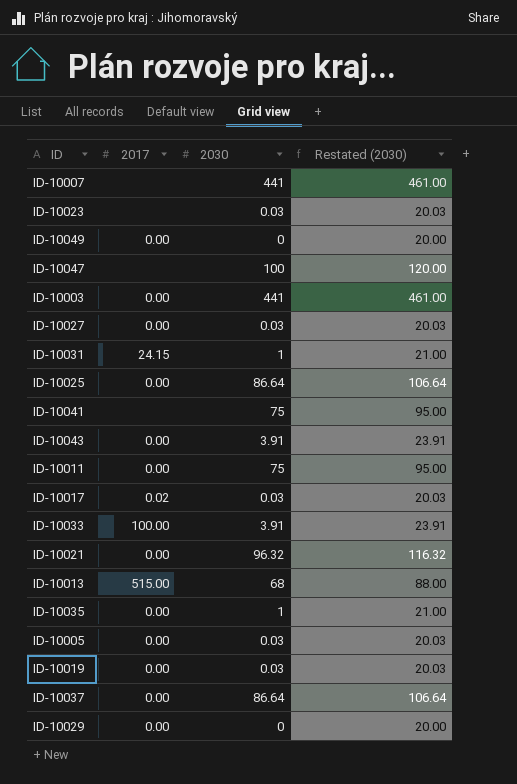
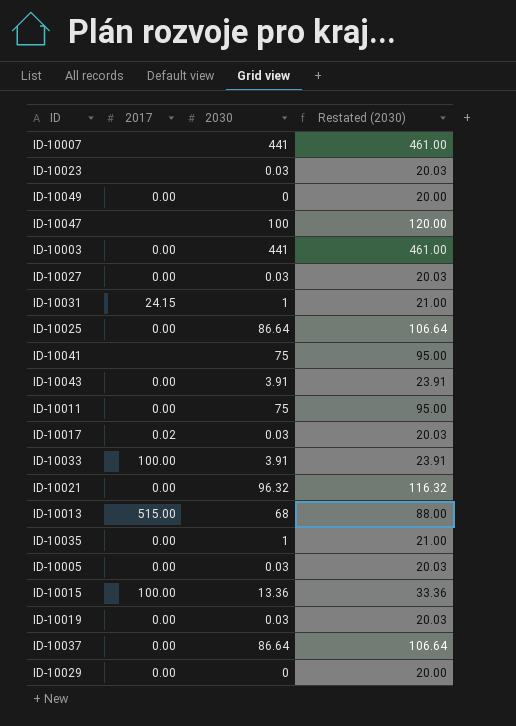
row ID-10015: none -> 100.00 | 13.36 | 33.36

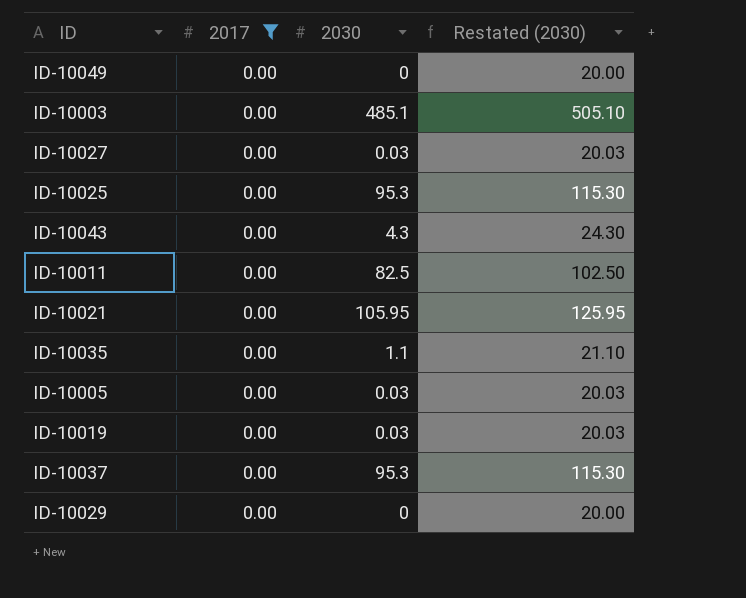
filter: none -> 2017 = 0.00
ID-10003 | 2030: 441 -> 485.1
ID-10003 | Restated (2030): 461.00 -> 505.10
ID-10025 | 2030: 86.64 -> 95.3
ID-10025 | Restated (2030): 106.64 -> 115.30
ID-10043 | 2030: 3.91 -> 4.3
ID-10043 | Restated (2030): 23.91 -> 24.30
ID-10011 | 2030: 75 -> 82.5
ID-10011 | Restated (2030): 95.00 -> 102.50
ID-10021 | 2030: 96.32 -> 105.95
ID-10021 | Restated (2030): 116.32 -> 125.95
ID-10035 | 2030: 1 -> 1.1
ID-10035 | Restated (2030): 21.00 -> 21.10
ID-10037 | 2030: 86.64 -> 95.3
ID-10037 | Restated (2030): 106.64 -> 115.30

